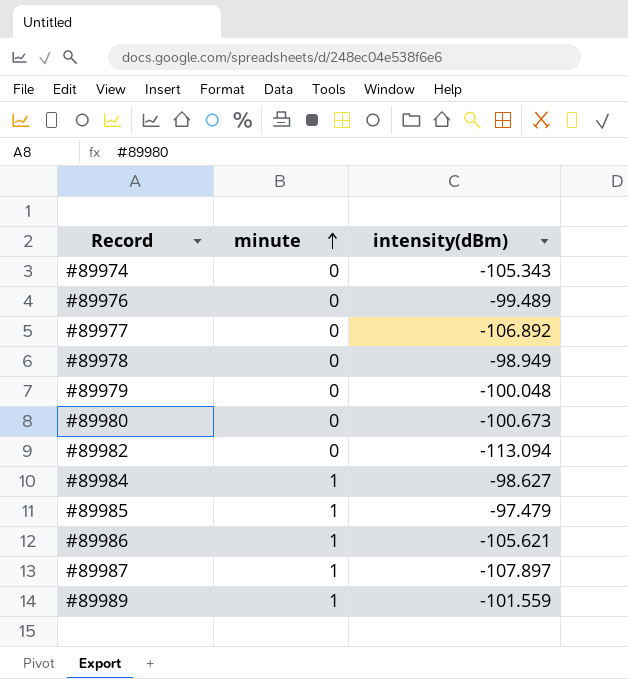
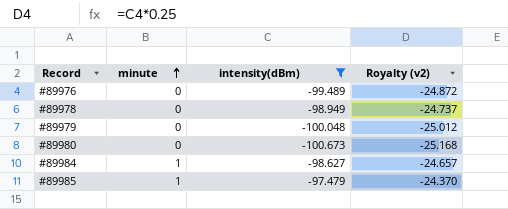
filter: none -> intensity(dBm) >= -100.673
column Royalty (v2) | formula: none -> [intensity(dBm)] * 0.25

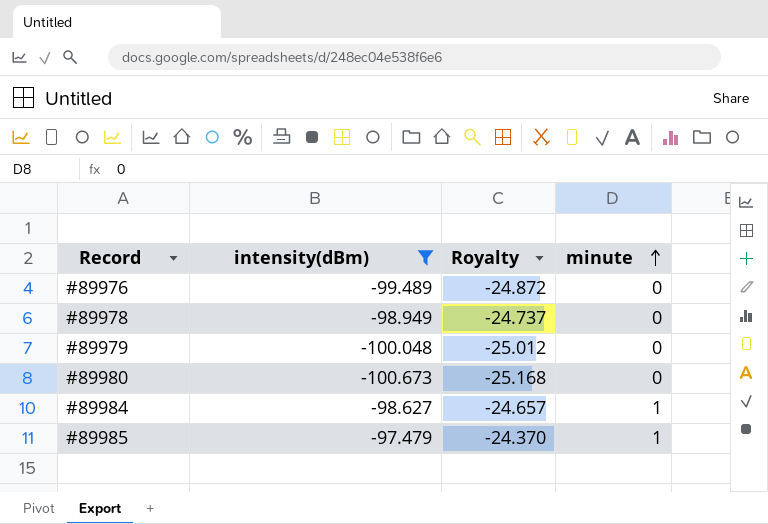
column name: Royalty (v2) -> Royalty
column minute | position: 2 -> 4

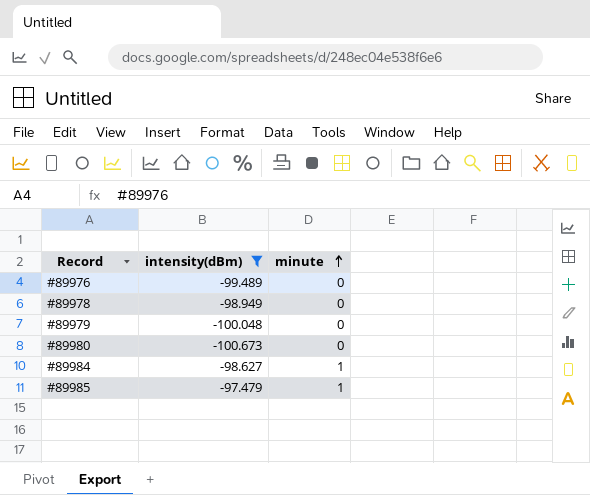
column Royalty | formula: [intensity(dBm)] * 0.25 -> none

